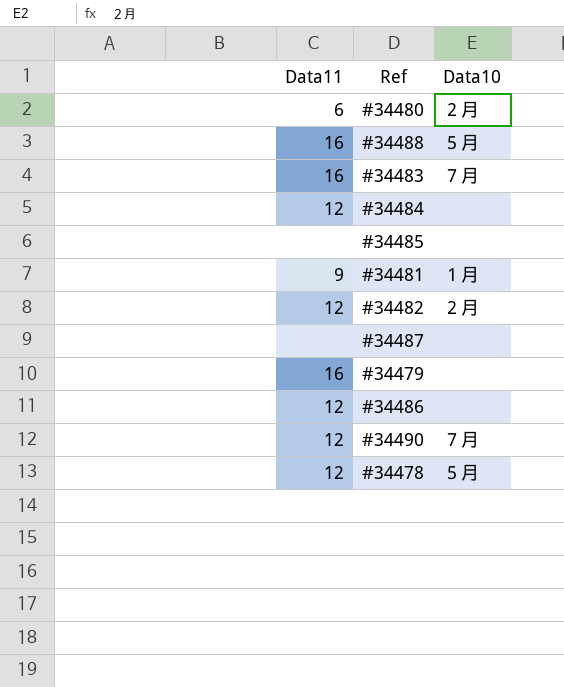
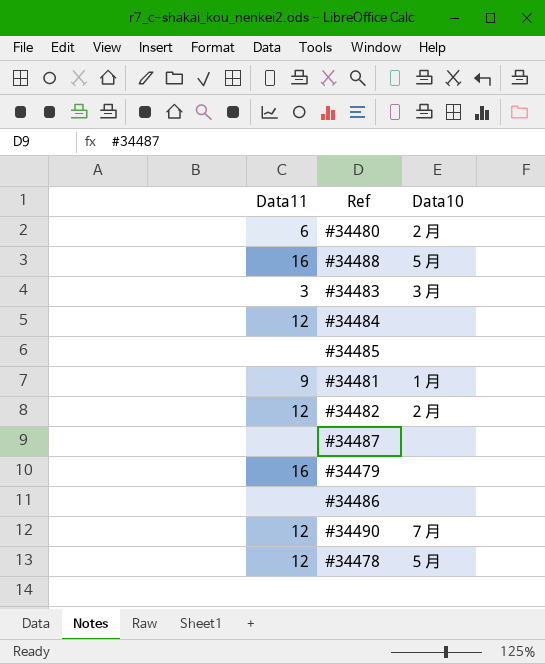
#34483 | Data11: 16 -> 3
#34483 | Data10: ７月 -> ３月
#34486 | Data11: 12 -> none

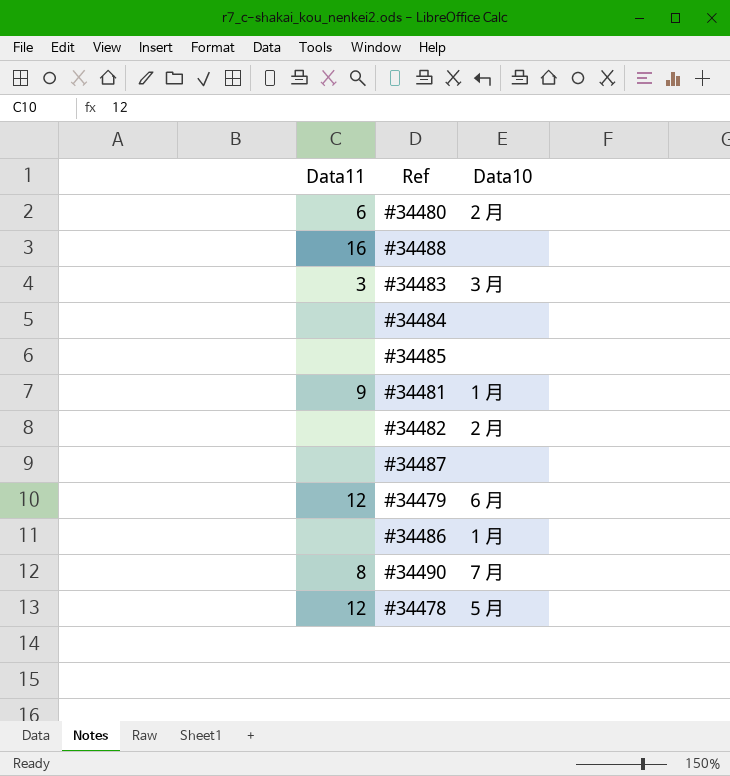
#34488 | Data10: ５月 -> none
#34484 | Data11: 12 -> none
#34482 | Data11: 12 -> none
#34479 | Data11: 16 -> 12
#34479 | Data10: none -> ６月
#34486 | Data10: none -> １月
#34490 | Data11: 12 -> 8

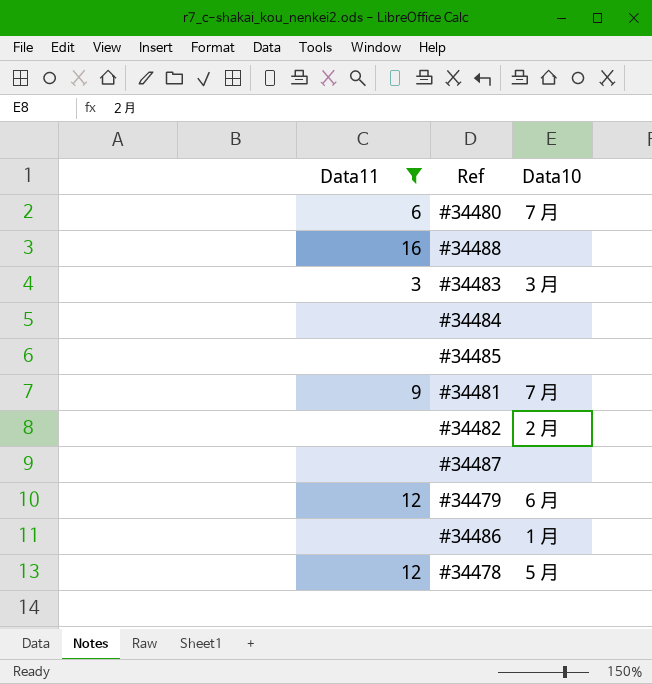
filter: none -> Data11 != 8
#34480 | Data10: ２月 -> ７月
#34481 | Data10: １月 -> ７月

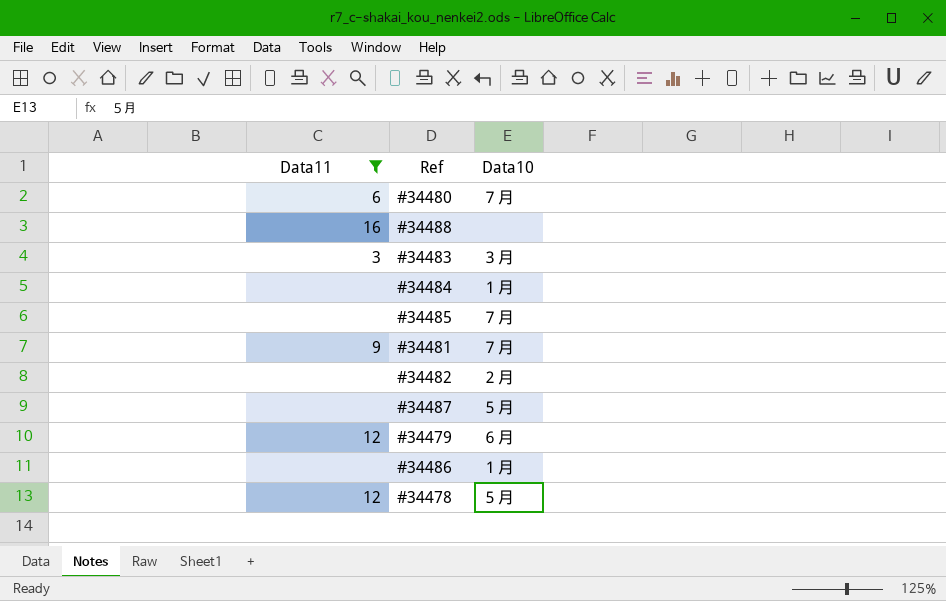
#34484 | Data10: none -> １月
#34485 | Data10: none -> ７月
#34487 | Data10: none -> ５月

